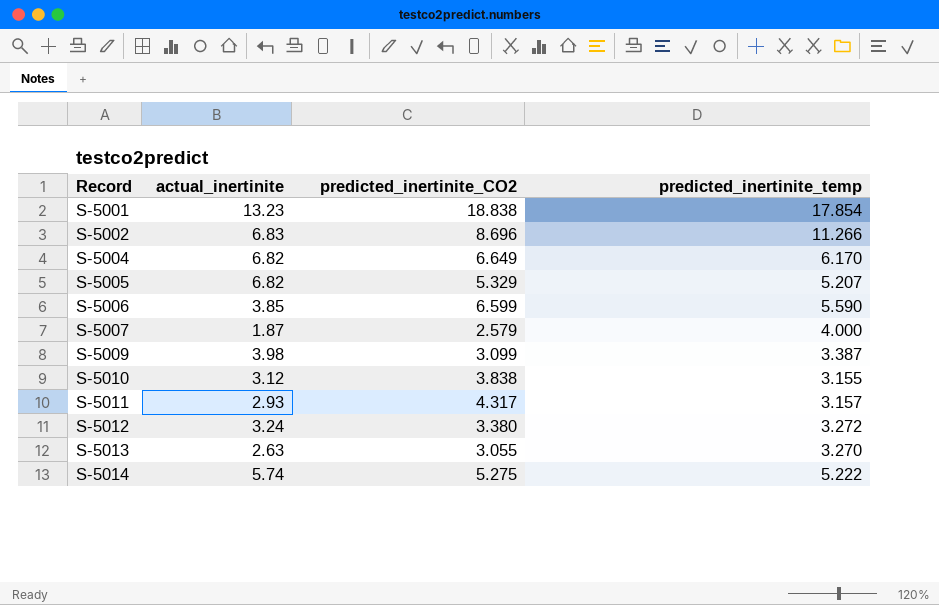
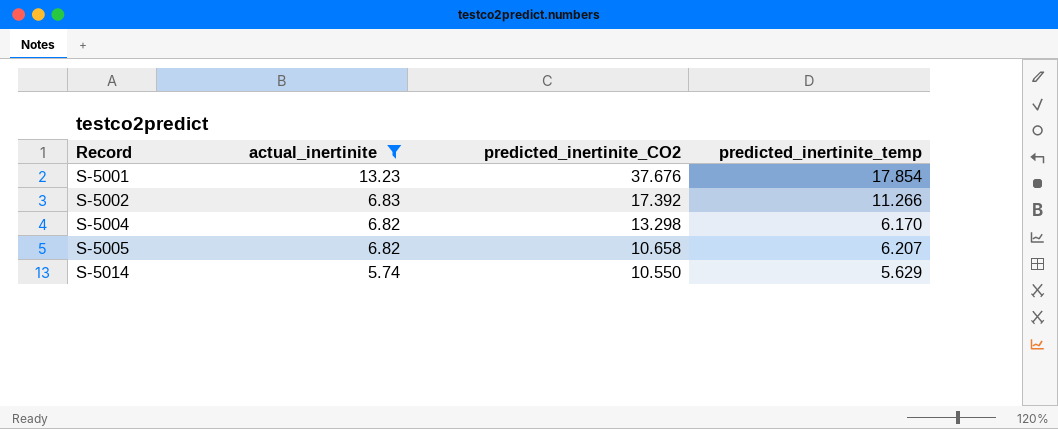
filter: none -> actual_inertinite >= 5.74
S-5001 | predicted_inertinite_CO2: 18.838 -> 37.676
S-5002 | predicted_inertinite_CO2: 8.696 -> 17.392
S-5004 | predicted_inertinite_CO2: 6.649 -> 13.298
S-5005 | predicted_inertinite_CO2: 5.329 -> 10.658
S-5005 | predicted_inertinite_temp: 5.207 -> 6.207
S-5014 | predicted_inertinite_CO2: 5.275 -> 10.550
S-5014 | predicted_inertinite_temp: 5.222 -> 5.629

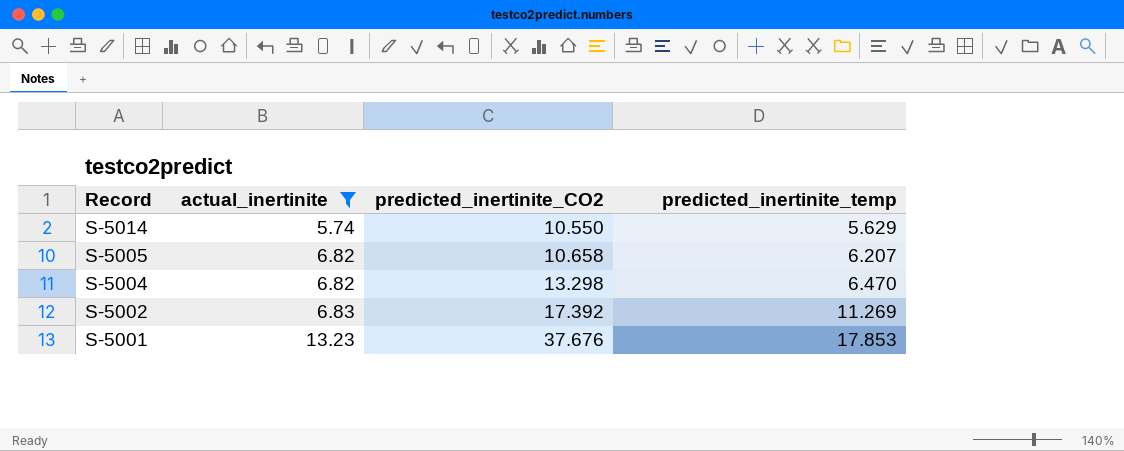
row order: Record ascending -> Record descending
S-5004 | predicted_inertinite_temp: 6.170 -> 6.470
S-5002 | predicted_inertinite_temp: 11.266 -> 11.269
S-5001 | predicted_inertinite_temp: 17.854 -> 17.853

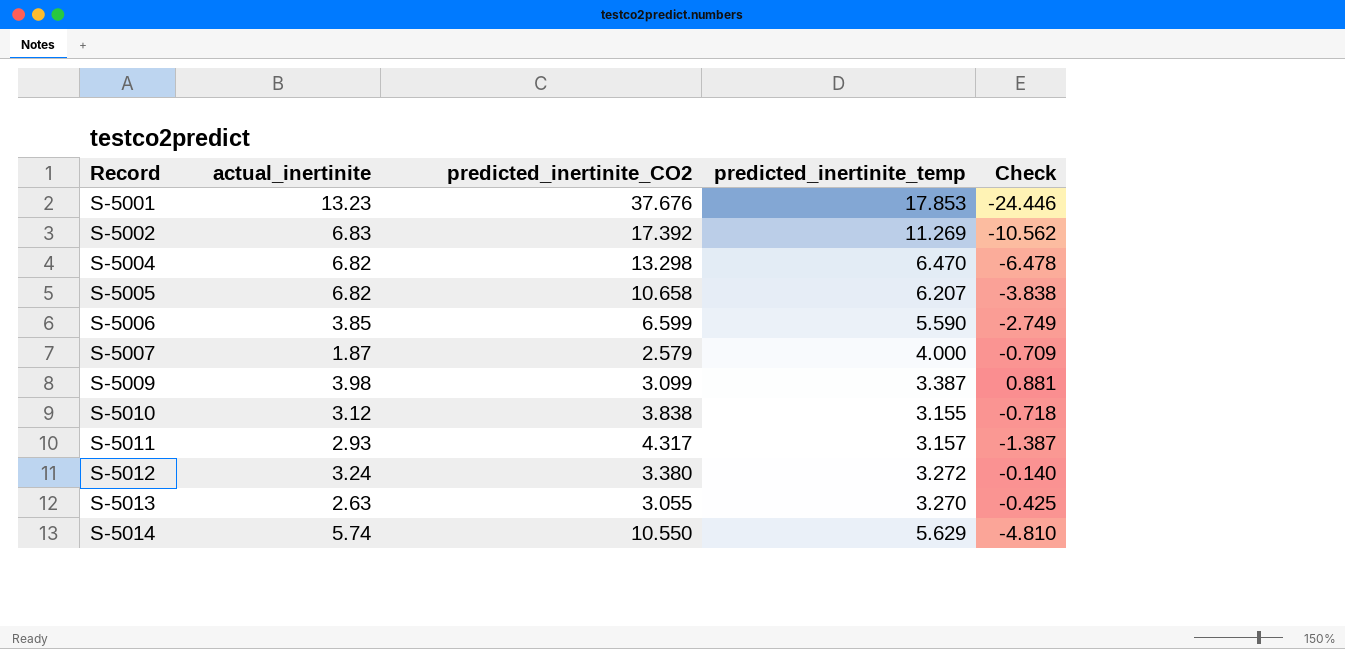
filter: actual_inertinite >= 5.74 -> none
row order: Record descending -> Record ascending
column Check | formula: none -> [actual_inertinite] - [predicted_inertinite_CO2]

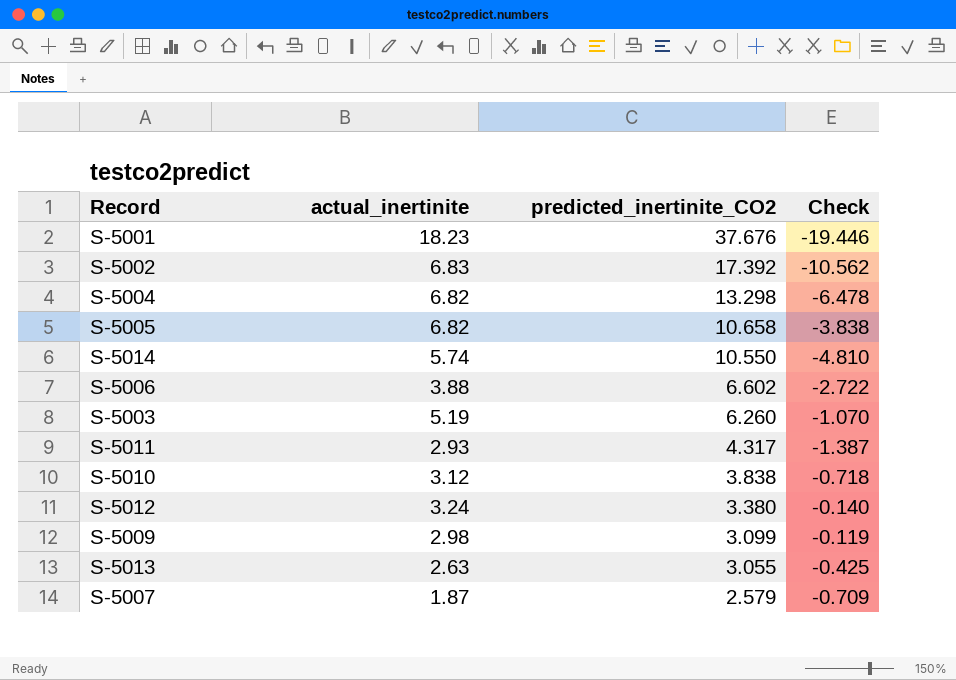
row order: Record ascending -> predicted_inertinite_CO2 descending
column predicted_inertinite_temp | position: 4 -> none
S-5001 | actual_inertinite: 13.23 -> 18.23
S-5001 | Check: -24.446 -> -19.446
S-5006 | actual_inertinite: 3.85 -> 3.88
S-5006 | predicted_inertinite_CO2: 6.599 -> 6.602
S-5006 | Check: -2.749 -> -2.722
row S-5003: none -> 5.19 | 6.260 | -1.070
S-5009 | actual_inertinite: 3.98 -> 2.98
S-5009 | Check: 0.881 -> -0.119

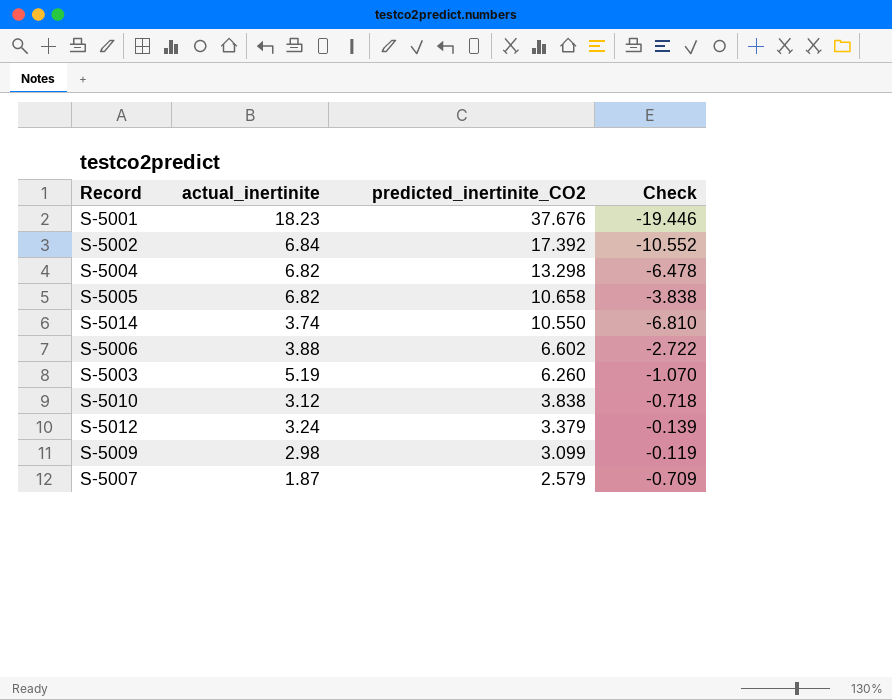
row S-5011: 2.93 | 4.317 | -1.387 -> none
row S-5013: 2.63 | 3.055 | -0.425 -> none
S-5002 | actual_inertinite: 6.83 -> 6.84
S-5002 | Check: -10.562 -> -10.552
S-5014 | actual_inertinite: 5.74 -> 3.74
S-5014 | Check: -4.810 -> -6.810
S-5012 | predicted_inertinite_CO2: 3.380 -> 3.379
S-5012 | Check: -0.140 -> -0.139

